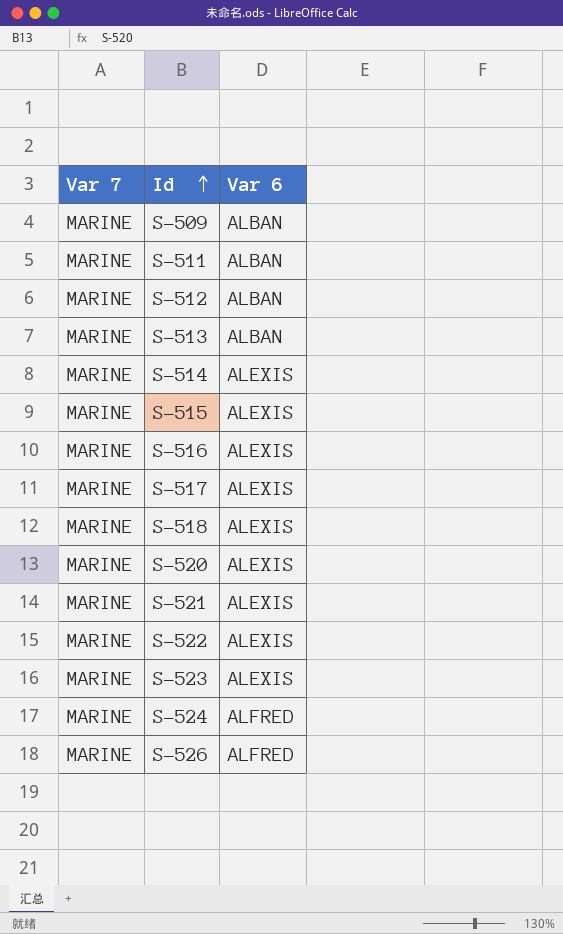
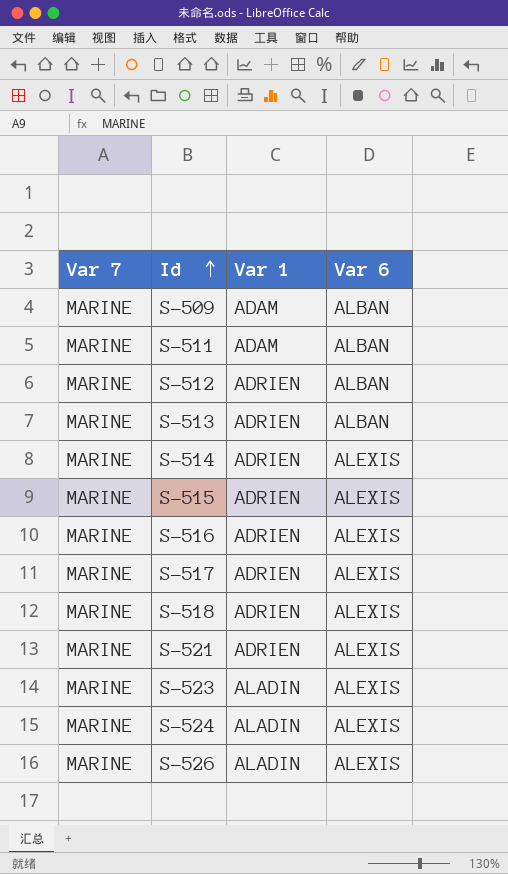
column Var 1 | position: none -> 3
row S-520: MARINE | ALEXIS -> none
row S-522: MARINE | ALEXIS -> none
S-524 | Var 6: ALFRED -> ALEXIS
S-526 | Var 6: ALFRED -> ALEXIS

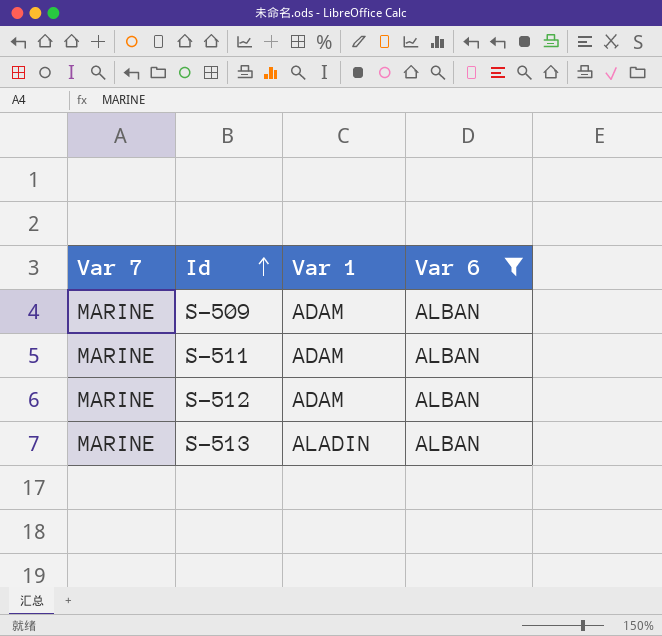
filter: none -> Var 6 = ALBAN
S-512 | Var 1: ADRIEN -> ADAM
S-513 | Var 1: ADRIEN -> ALADIN

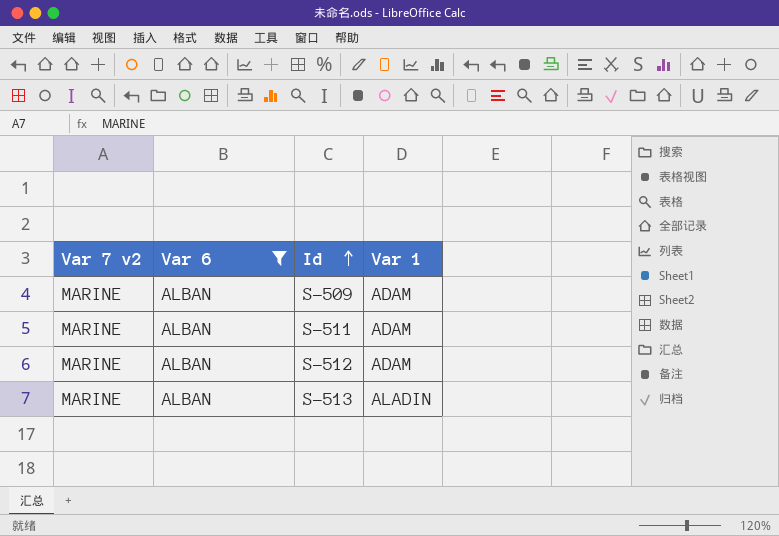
column name: Var 7 -> Var 7 v2
column Var 6 | position: 4 -> 2

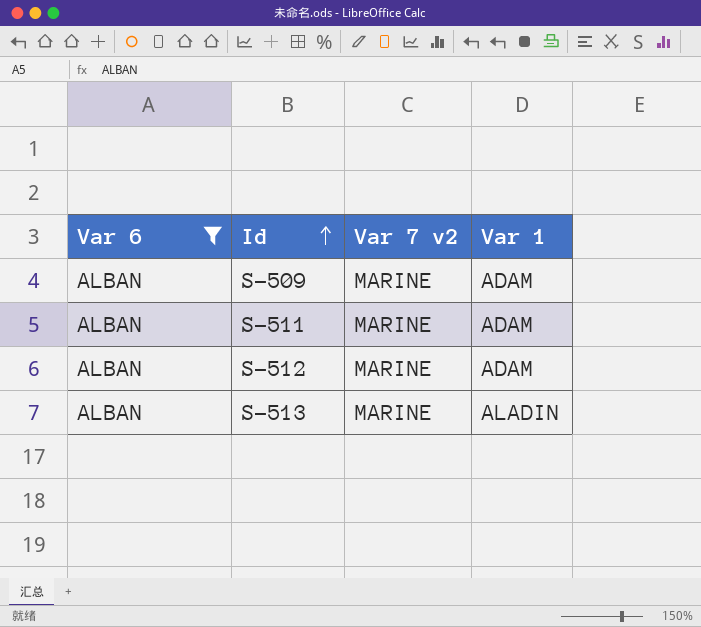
column Var 7 v2 | position: 1 -> 3

